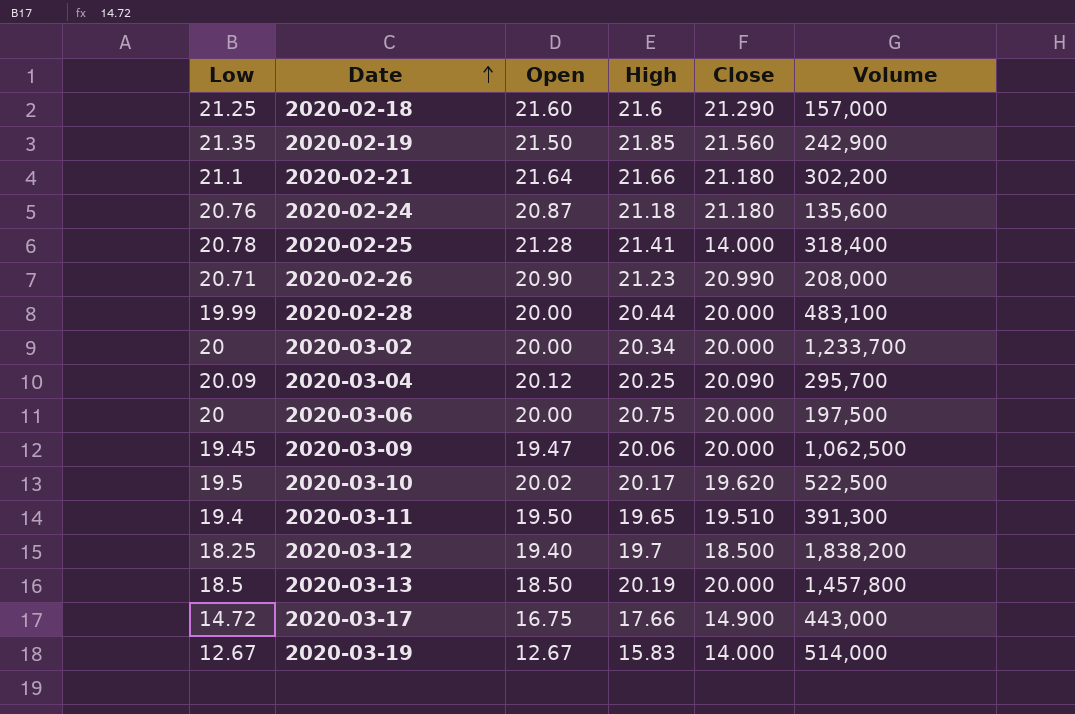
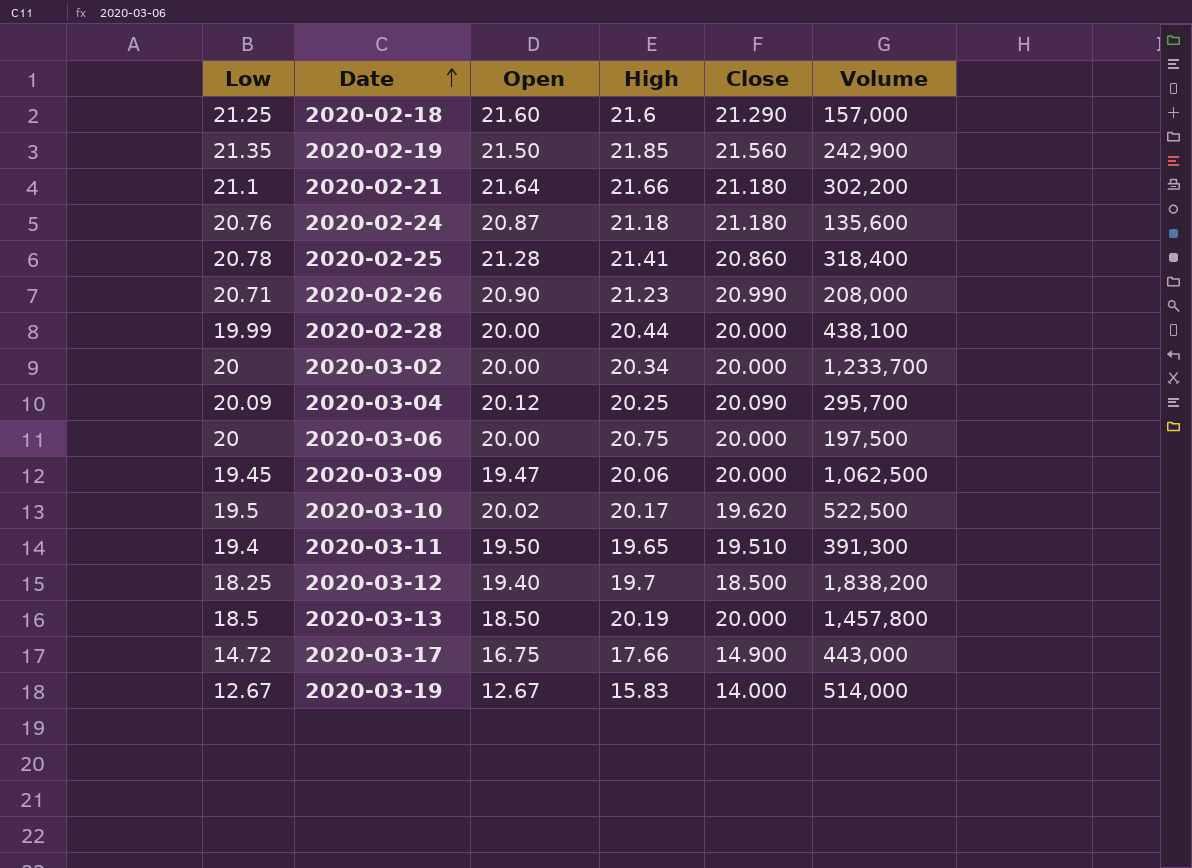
2020-02-25 | Close: 14.000 -> 20.860
2020-02-28 | Volume: 483,100 -> 438,100

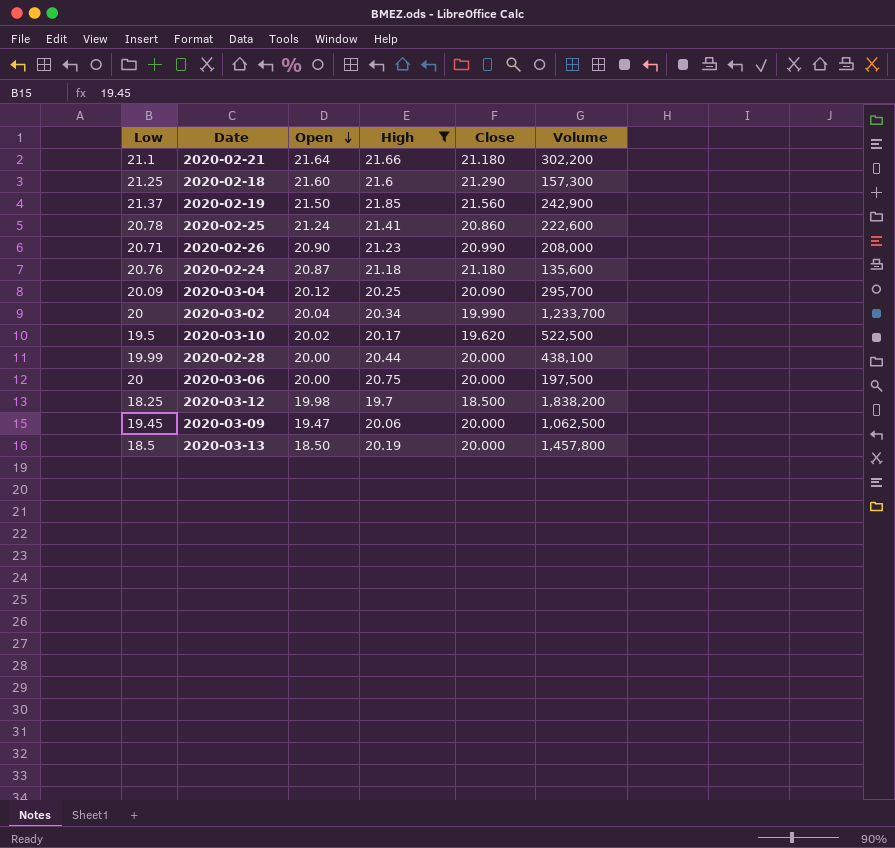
filter: none -> High >= 19.7
row order: Date ascending -> Open descending
2020-02-18 | Volume: 157,000 -> 157,300
2020-02-19 | Low: 21.35 -> 21.37
2020-02-25 | Open: 21.28 -> 21.24
2020-02-25 | Volume: 318,400 -> 222,600
2020-03-02 | Open: 20.00 -> 20.04
2020-03-02 | Close: 20.000 -> 19.990
2020-03-12 | Open: 19.40 -> 19.98

